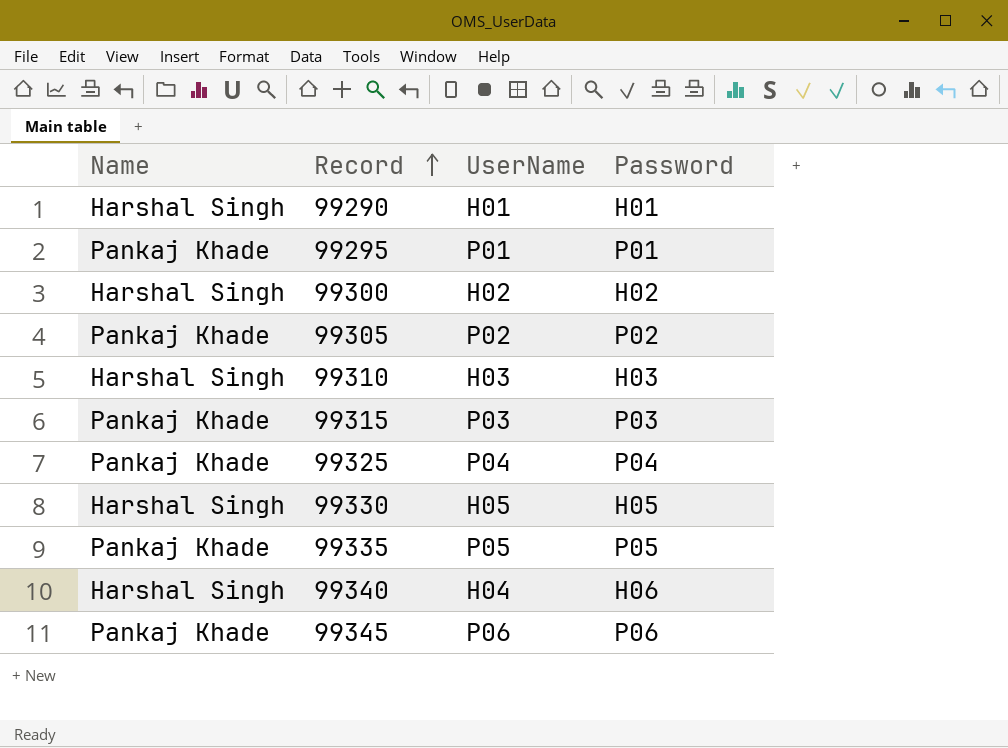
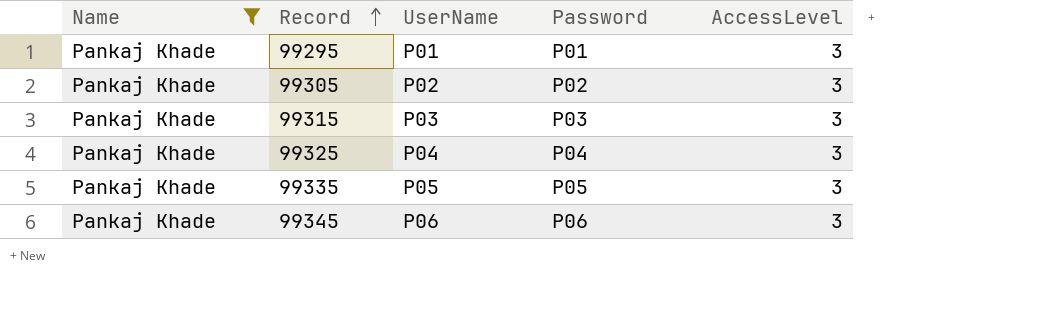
filter: none -> Name = Pankaj Khade
column AccessLevel | position: none -> 5

